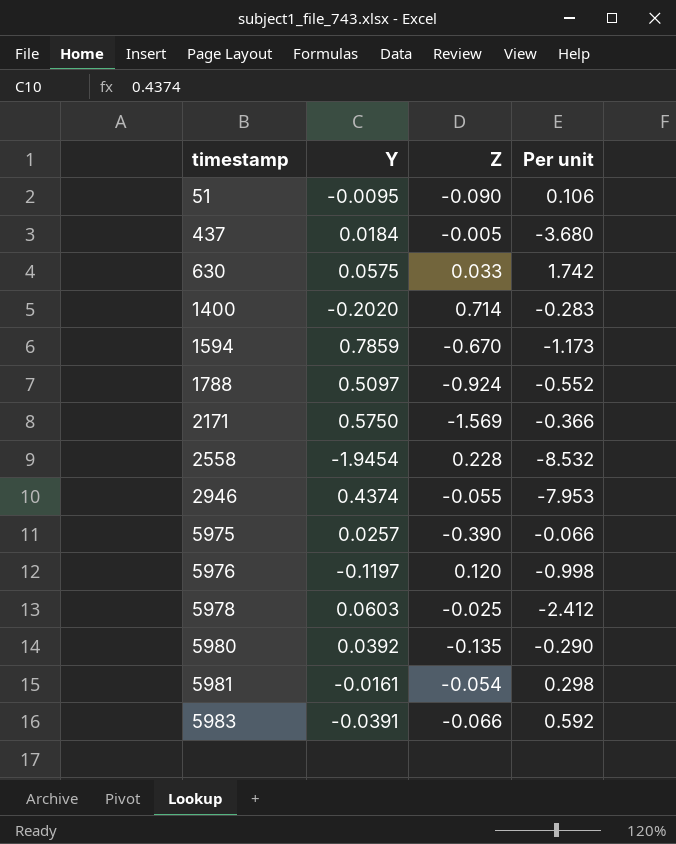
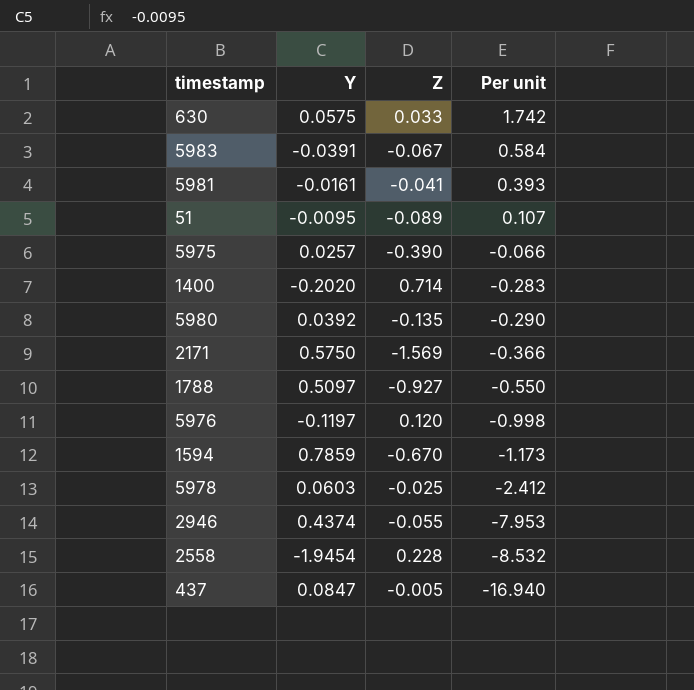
row order: timestamp ascending -> Per unit descending
5983 | Z: -0.066 -> -0.067
5983 | Per unit: 0.592 -> 0.584
5981 | Z: -0.054 -> -0.041
5981 | Per unit: 0.298 -> 0.393
51 | Z: -0.090 -> -0.089
51 | Per unit: 0.106 -> 0.107
1788 | Z: -0.924 -> -0.927
1788 | Per unit: -0.552 -> -0.550
437 | Y: 0.0184 -> 0.0847
437 | Per unit: -3.680 -> -16.940

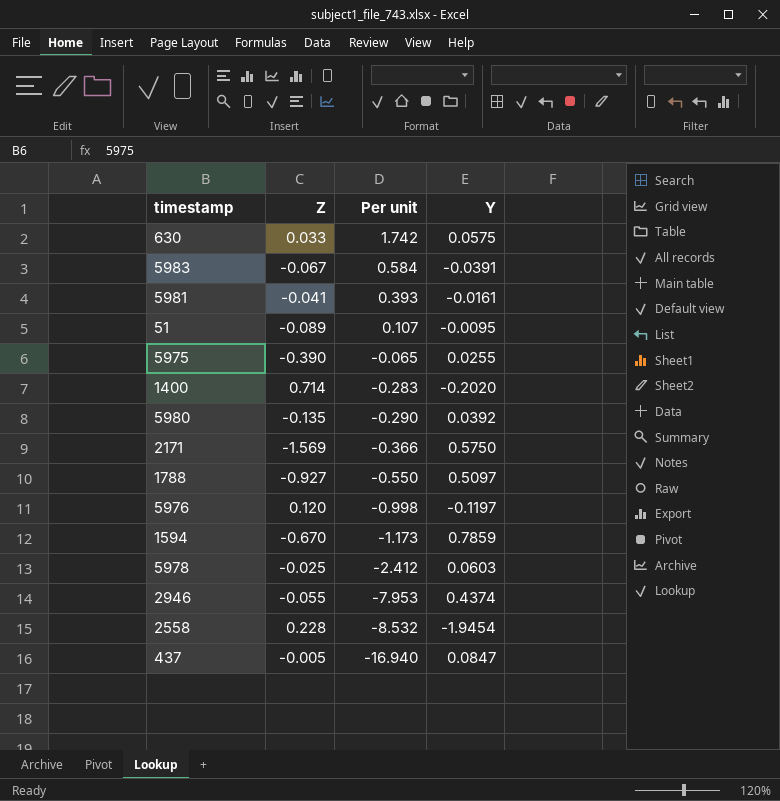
column Y | position: 2 -> 4
5975 | Per unit: -0.066 -> -0.065
5975 | Y: 0.0257 -> 0.0255

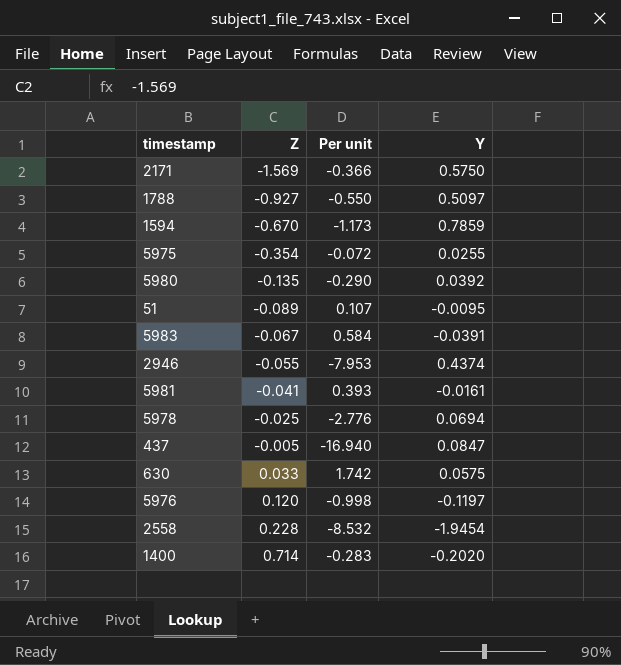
row order: Per unit descending -> Z ascending
5975 | Z: -0.390 -> -0.354
5975 | Per unit: -0.065 -> -0.072
5978 | Per unit: -2.412 -> -2.776
5978 | Y: 0.0603 -> 0.0694

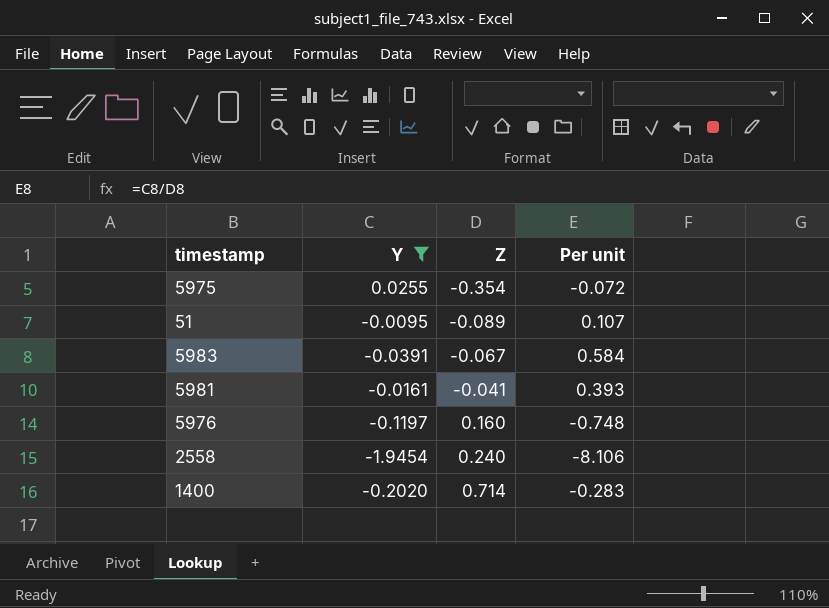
filter: none -> Y <= 0.0255
column Y | position: 4 -> 2
5976 | Z: 0.120 -> 0.160
5976 | Per unit: -0.998 -> -0.748
2558 | Z: 0.228 -> 0.240
2558 | Per unit: -8.532 -> -8.106

